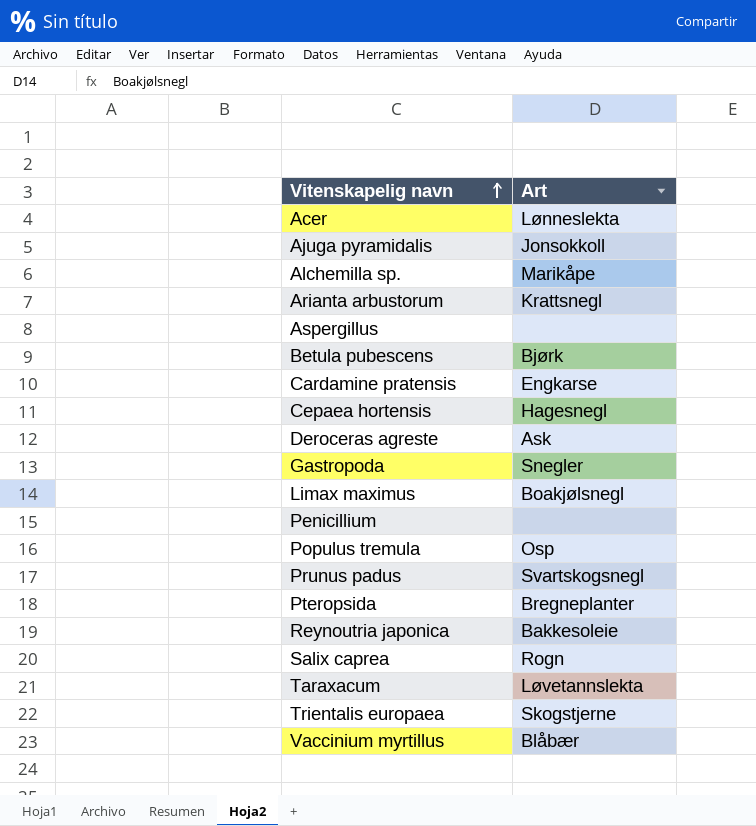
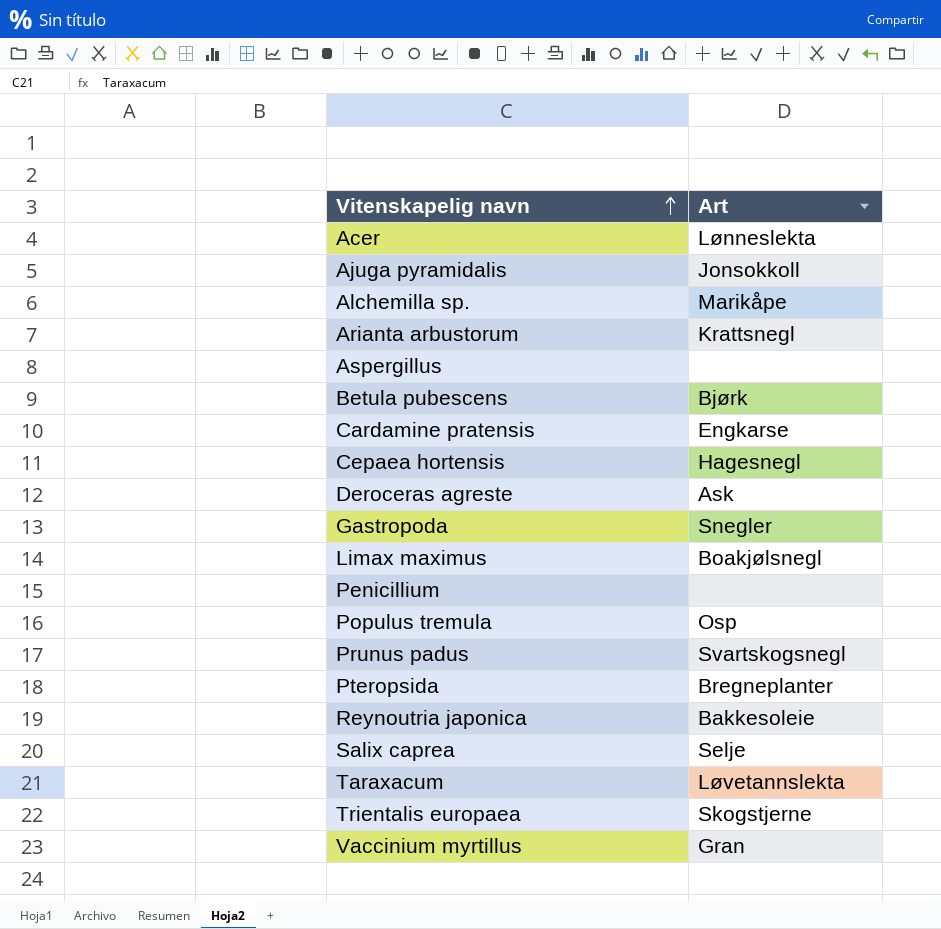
Salix caprea | Art: Rogn -> Selje
Vaccinium myrtillus | Art: Blåbær -> Gran

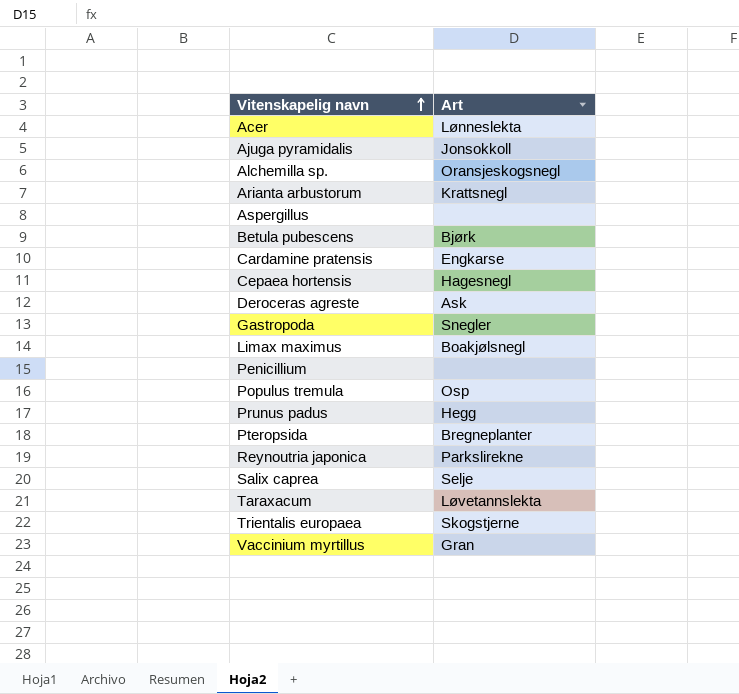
Alchemilla sp. | Art: Marikåpe -> Oransjeskogsnegl
Prunus padus | Art: Svartskogsnegl -> Hegg
Reynoutria japonica | Art: Bakkesoleie -> Parkslirekne

